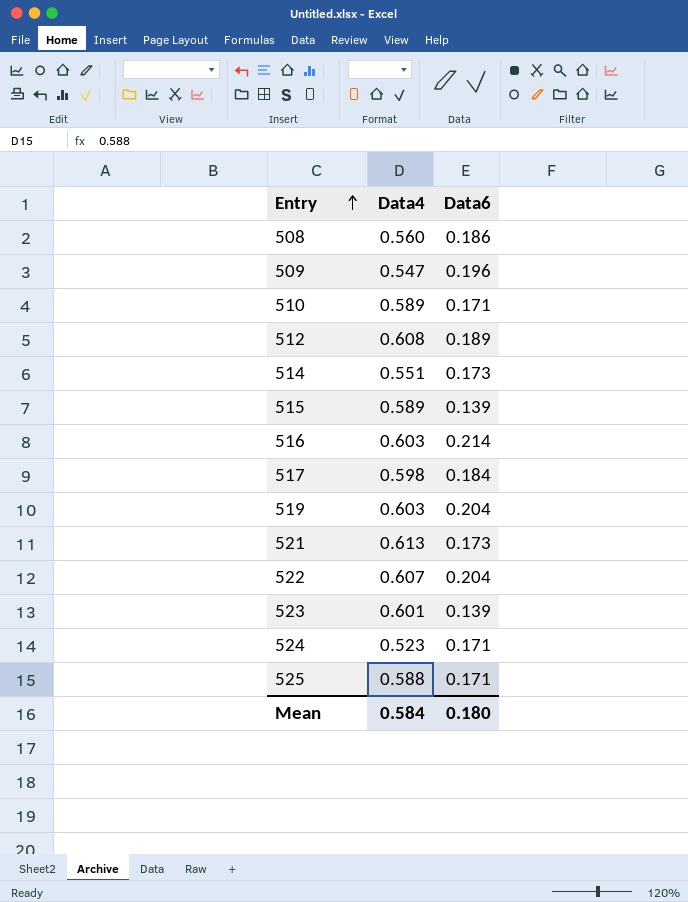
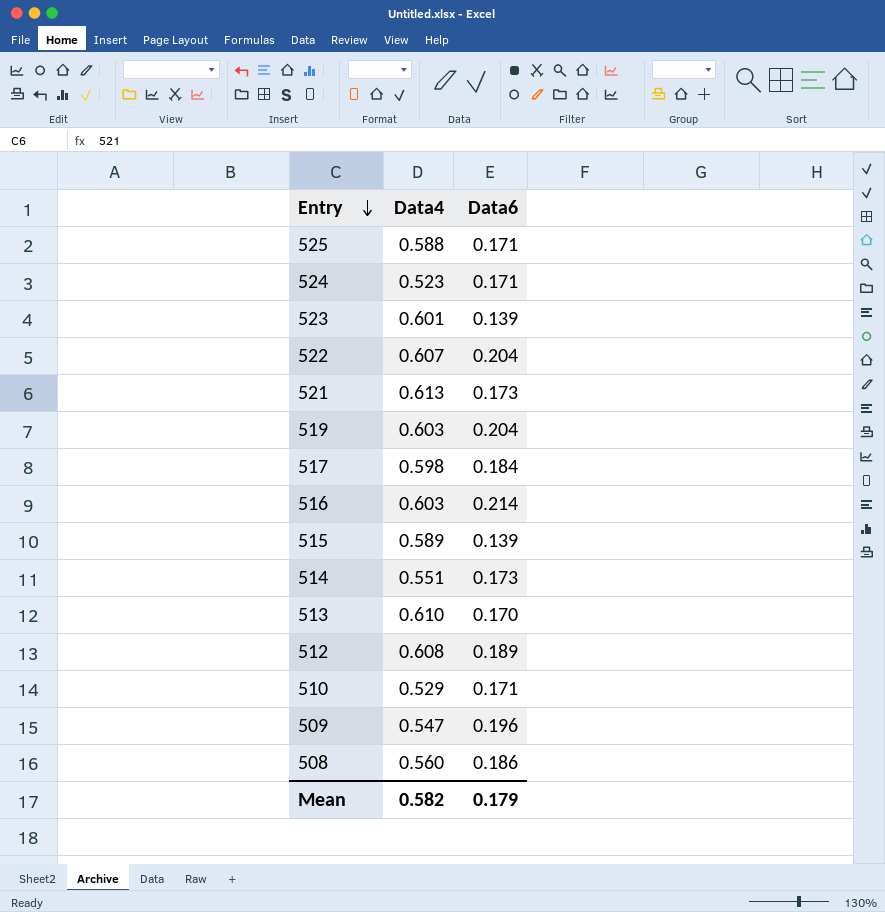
row order: Entry ascending -> Entry descending
row 513: none -> 0.610 | 0.170
510 | Data4: 0.589 -> 0.529
Mean | Data4: 0.584 -> 0.582
Mean | Data6: 0.180 -> 0.179

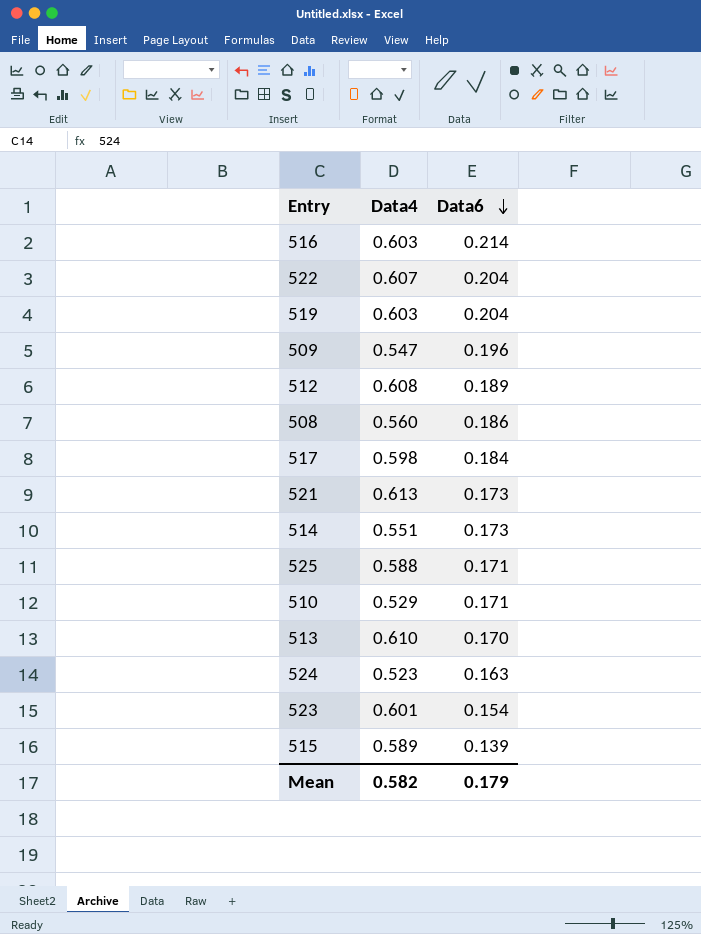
row order: Entry descending -> Data6 descending
524 | Data6: 0.171 -> 0.163
523 | Data6: 0.139 -> 0.154

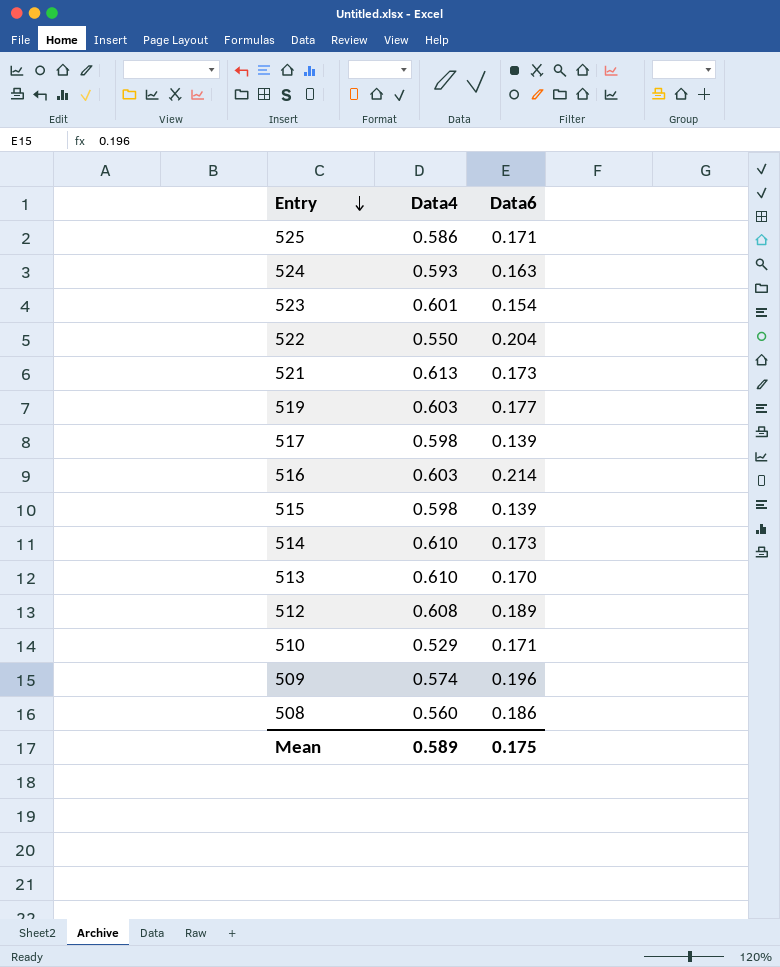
row order: Data6 descending -> Entry descending
525 | Data4: 0.588 -> 0.586
524 | Data4: 0.523 -> 0.593
522 | Data4: 0.607 -> 0.550
519 | Data6: 0.204 -> 0.177
517 | Data6: 0.184 -> 0.139
515 | Data4: 0.589 -> 0.598
514 | Data4: 0.551 -> 0.610
509 | Data4: 0.547 -> 0.574
Mean | Data4: 0.582 -> 0.589
Mean | Data6: 0.179 -> 0.175

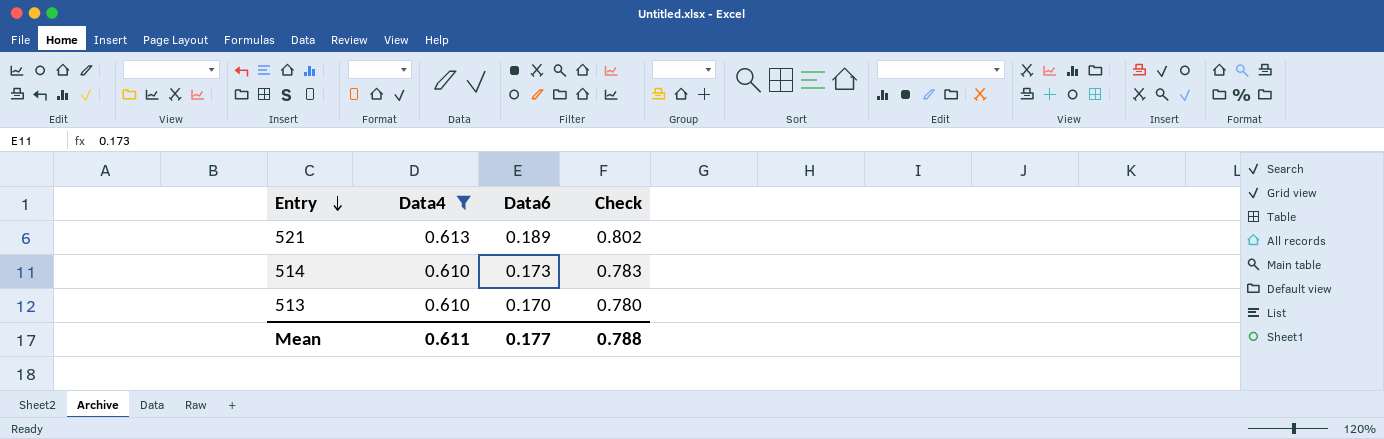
filter: none -> Data4 >= 0.610
column Check | formula: none -> [Data4] + [Data6]
521 | Data6: 0.173 -> 0.189
Mean | Data4: 0.589 -> 0.611
Mean | Data6: 0.175 -> 0.177

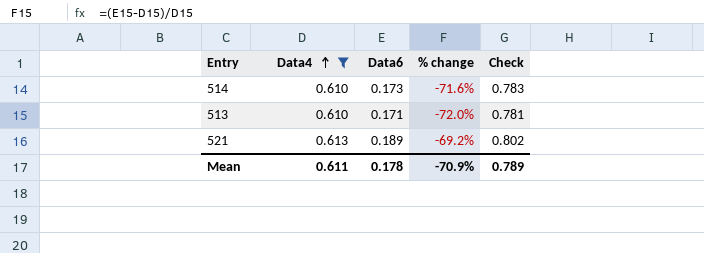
row order: Entry descending -> Data4 ascending
column % change | formula: none -> ([Data6] - [Data4]) / [Data4]
513 | Data6: 0.170 -> 0.171
513 | Check: 0.780 -> 0.781
Mean | Data6: 0.177 -> 0.178
Mean | Check: 0.788 -> 0.789

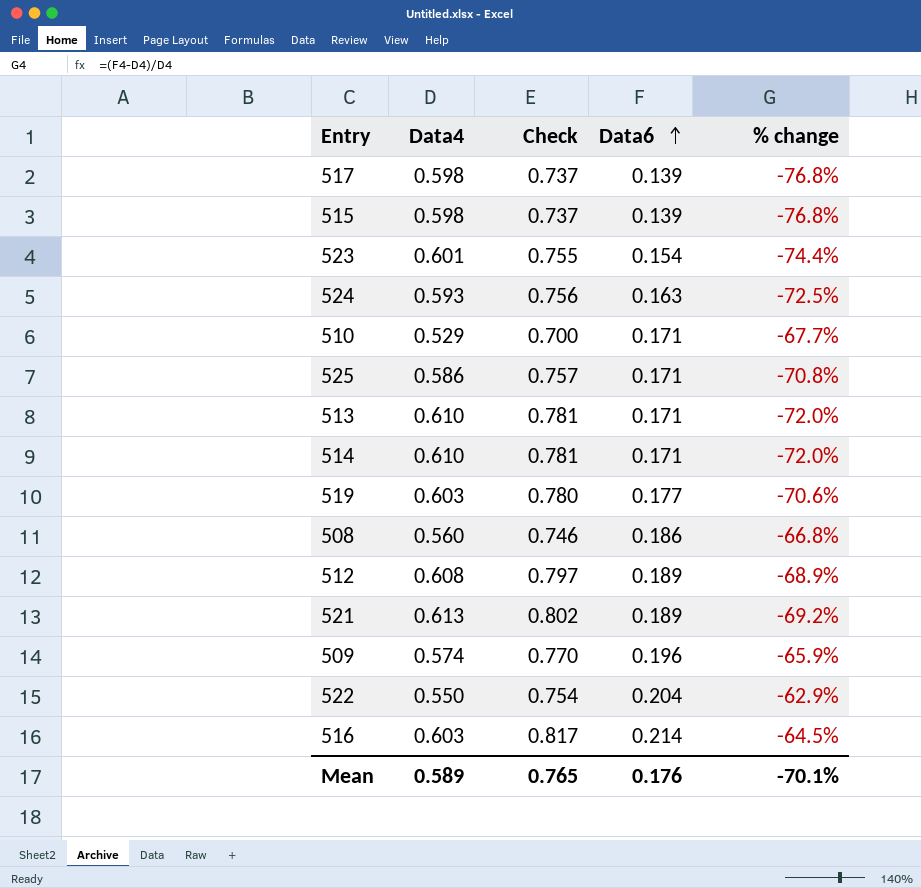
filter: Data4 >= 0.610 -> none
row order: Data4 ascending -> Data6 ascending
column Check | position: 5 -> 3
514 | Check: 0.783 -> 0.781
514 | Data6: 0.173 -> 0.171
514 | % change: -71.6% -> -72.0%
Mean | Data4: 0.611 -> 0.589
Mean | Check: 0.789 -> 0.765
Mean | Data6: 0.178 -> 0.176
Mean | % change: -70.9% -> -70.1%

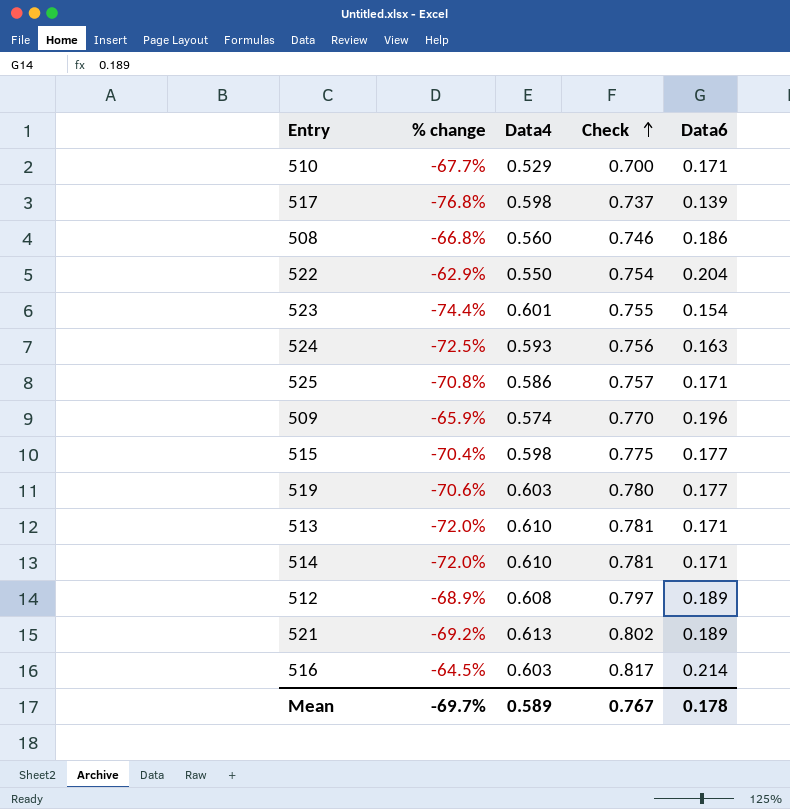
row order: Data6 ascending -> Check ascending
column % change | position: 5 -> 2
515 | % change: -76.8% -> -70.4%
515 | Check: 0.737 -> 0.775
515 | Data6: 0.139 -> 0.177
Mean | % change: -70.1% -> -69.7%
Mean | Check: 0.765 -> 0.767
Mean | Data6: 0.176 -> 0.178

